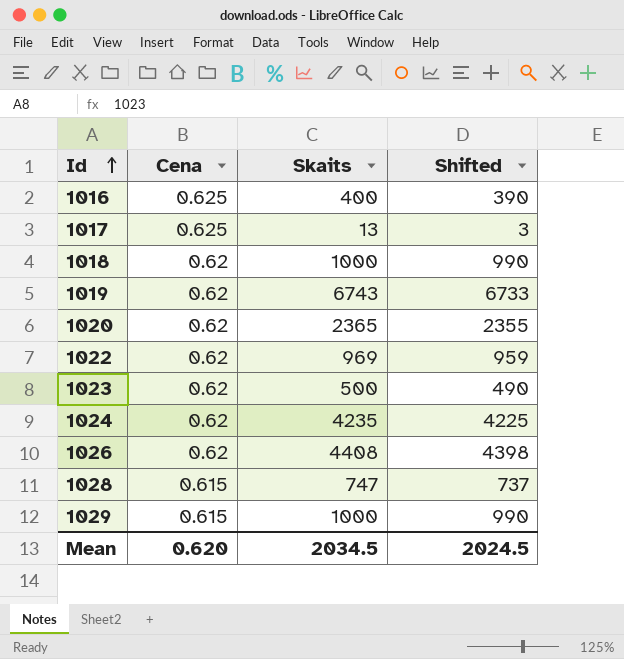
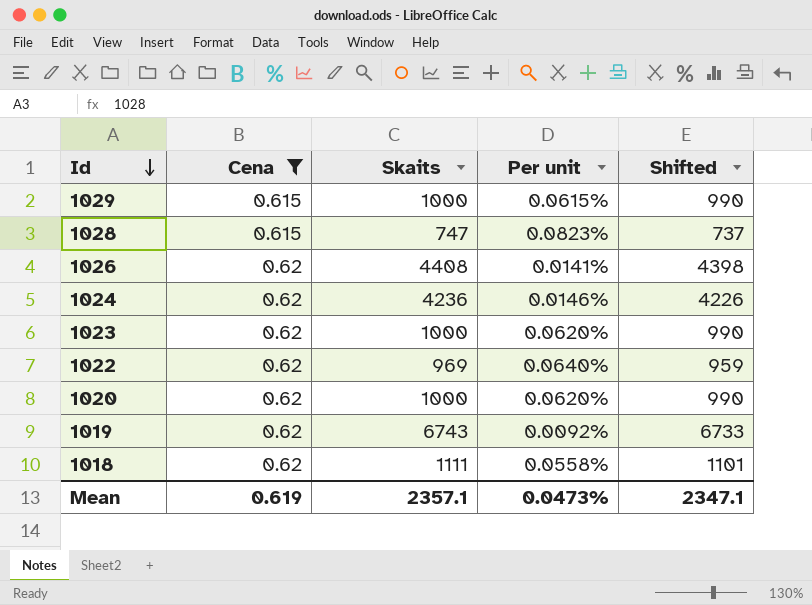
filter: none -> Cena != 0.625
row order: Id ascending -> Id descending
column Per unit | formula: none -> [Cena] / [Skaits]
1024 | Skaits: 4235 -> 4236
1024 | Shifted: 4225 -> 4226
1023 | Skaits: 500 -> 1000
1023 | Shifted: 490 -> 990
1020 | Skaits: 2365 -> 1000
1020 | Shifted: 2355 -> 990
1018 | Skaits: 1000 -> 1111
1018 | Shifted: 990 -> 1101
Mean | Cena: 0.620 -> 0.619
Mean | Skaits: 2034.5 -> 2357.1
Mean | Shifted: 2024.5 -> 2347.1

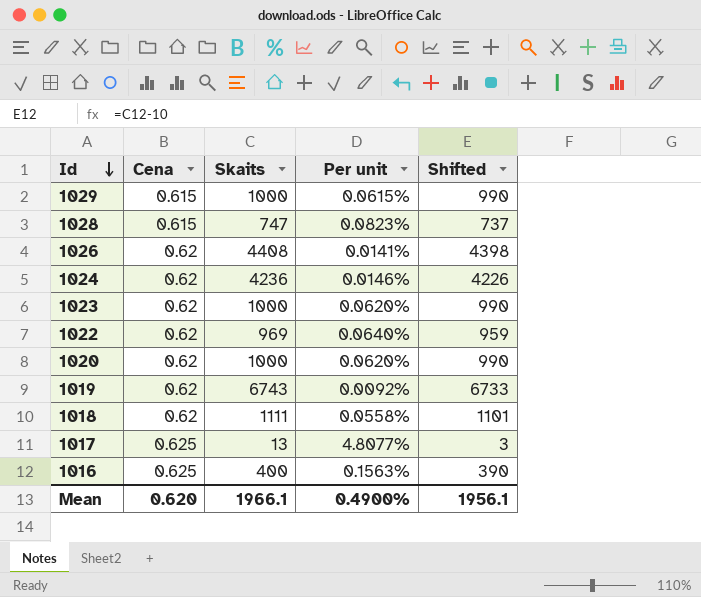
filter: Cena != 0.625 -> none
Mean | Cena: 0.619 -> 0.620
Mean | Skaits: 2357.1 -> 1966.1
Mean | Per unit: 0.0473% -> 0.4900%
Mean | Shifted: 2347.1 -> 1956.1

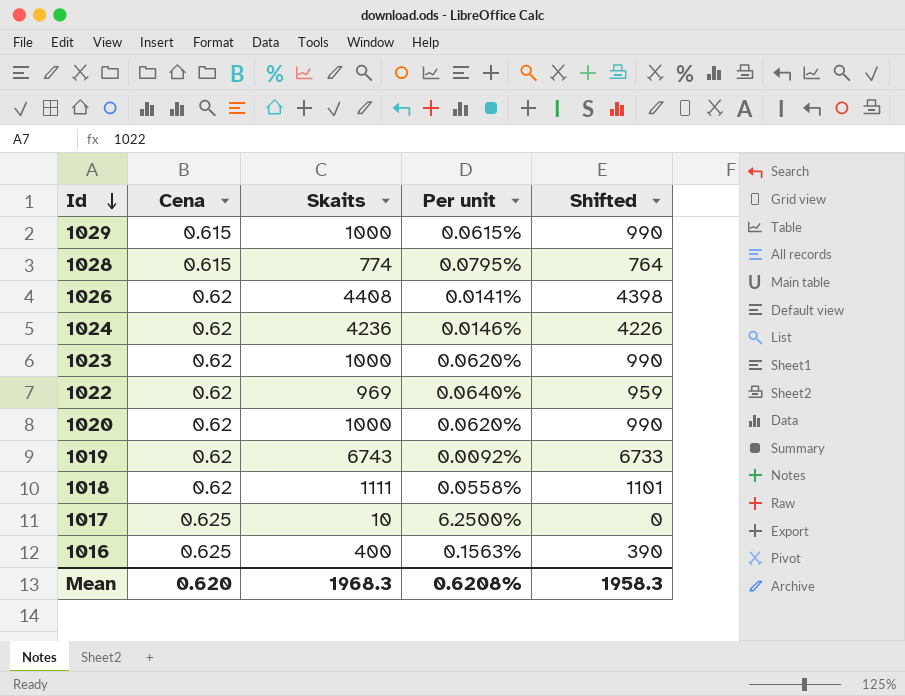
1028 | Skaits: 747 -> 774
1028 | Per unit: 0.0823% -> 0.0795%
1028 | Shifted: 737 -> 764
1017 | Skaits: 13 -> 10
1017 | Per unit: 4.8077% -> 6.2500%
1017 | Shifted: 3 -> 0
Mean | Skaits: 1966.1 -> 1968.3
Mean | Per unit: 0.4900% -> 0.6208%
Mean | Shifted: 1956.1 -> 1958.3

